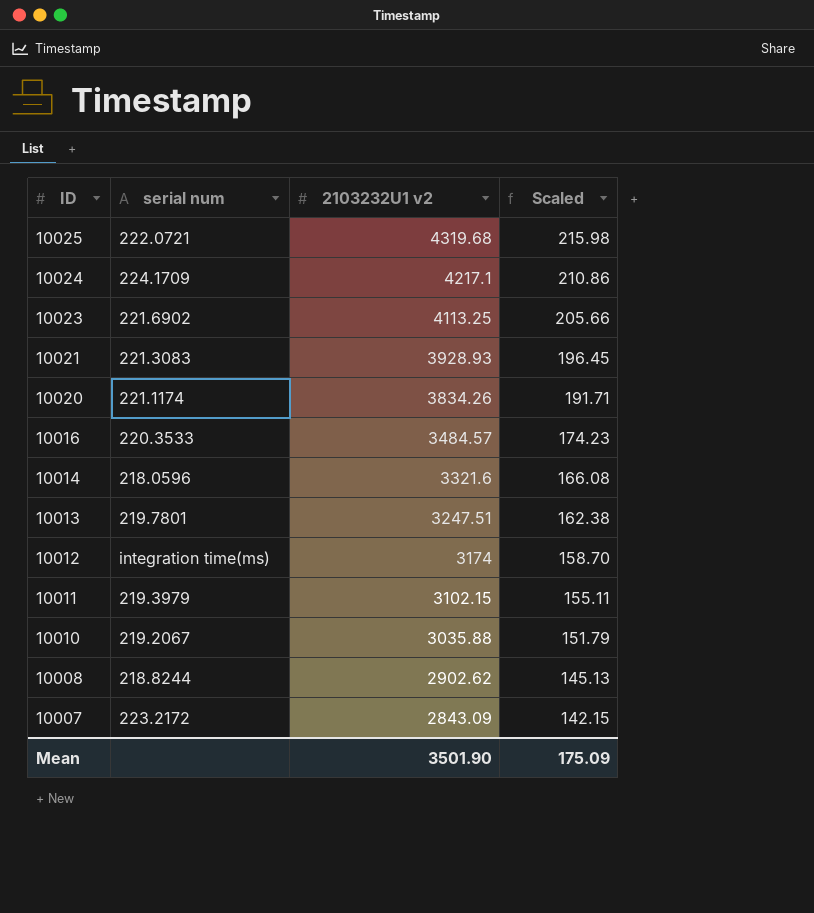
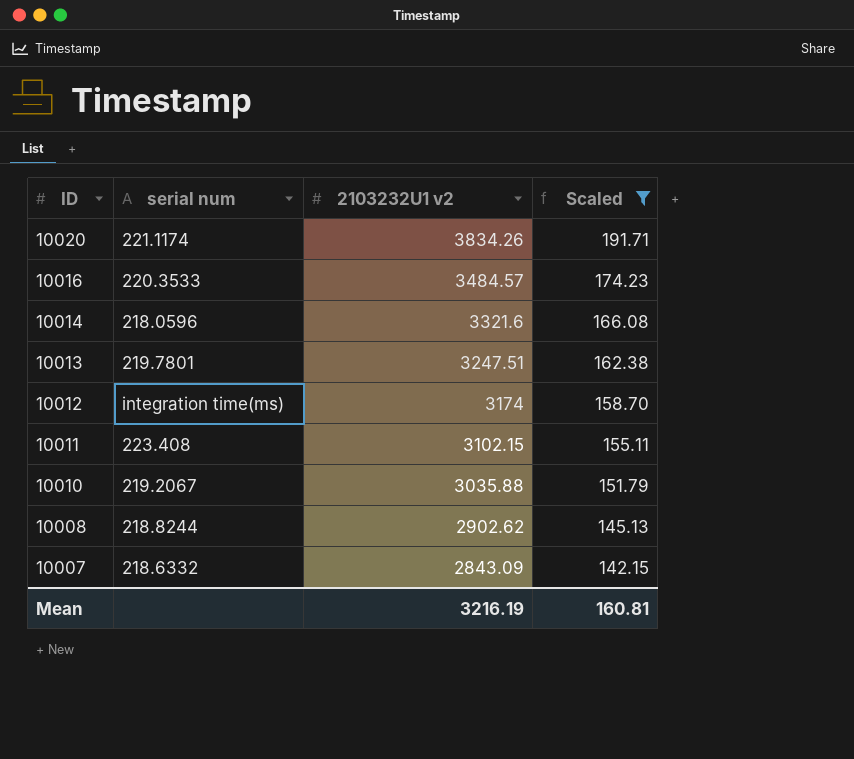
filter: none -> Scaled <= 191.71
10011 | serial num: 219.3979 -> 223.408
10007 | serial num: 223.2172 -> 218.6332
Mean | 2103232U1 v2: 3501.90 -> 3216.19
Mean | Scaled: 175.09 -> 160.81

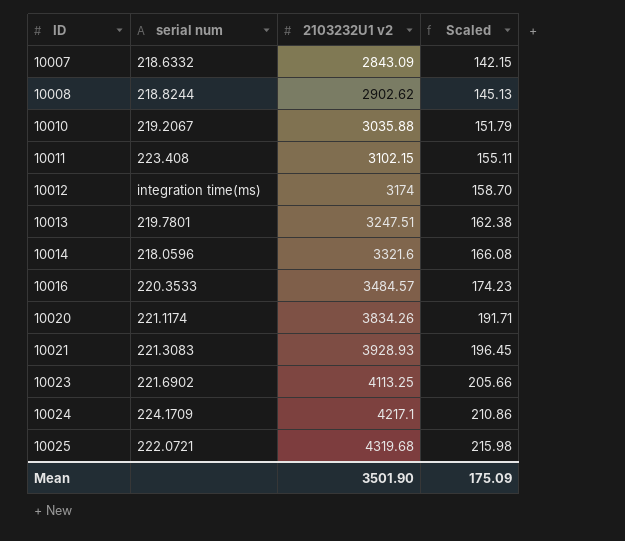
filter: Scaled <= 191.71 -> none
row order: ID descending -> ID ascending
Mean | 2103232U1 v2: 3216.19 -> 3501.90
Mean | Scaled: 160.81 -> 175.09

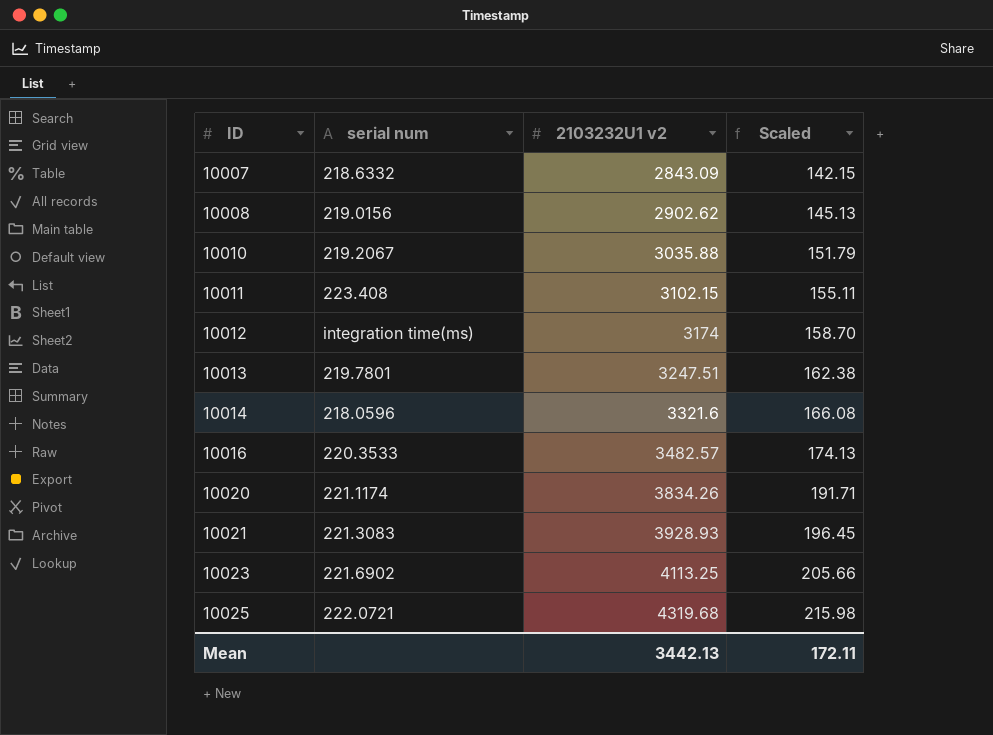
row 10024: 224.1709 | 4217.1 | 210.86 -> none
10008 | serial num: 218.8244 -> 219.0156
10016 | 2103232U1 v2: 3484.57 -> 3482.57
10016 | Scaled: 174.23 -> 174.13
Mean | 2103232U1 v2: 3501.90 -> 3442.13
Mean | Scaled: 175.09 -> 172.11

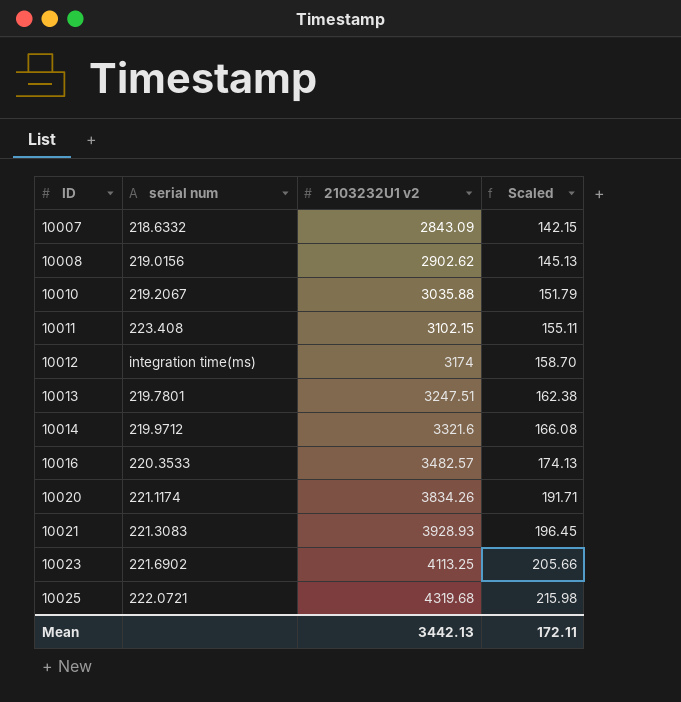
10014 | serial num: 218.0596 -> 219.9712

